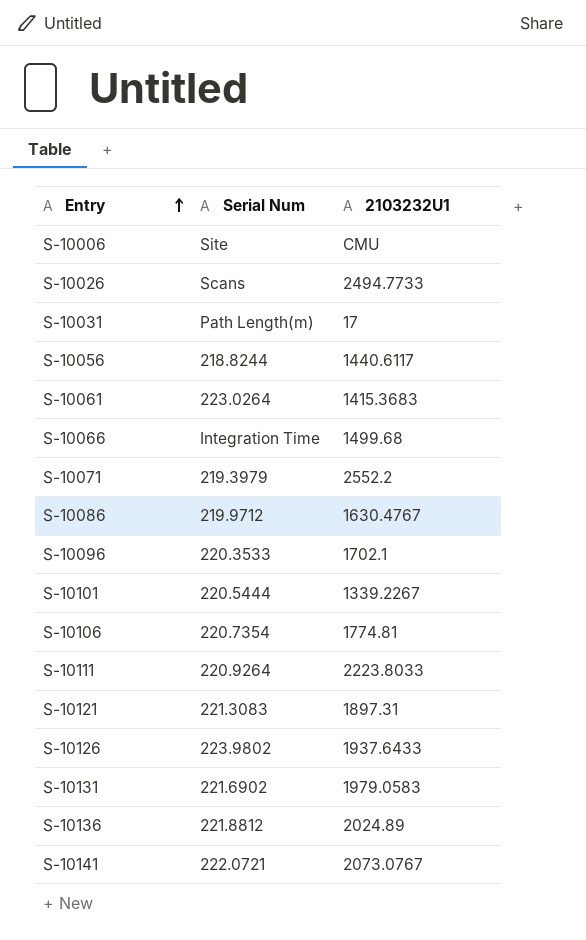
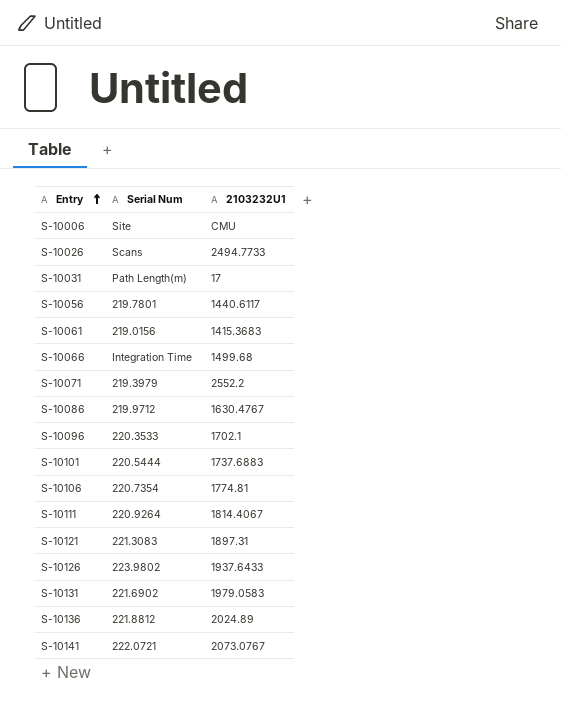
S-10056 | Serial Num: 218.8244 -> 219.7801
S-10061 | Serial Num: 223.0264 -> 219.0156
S-10101 | 2103232U1: 1339.2267 -> 1737.6883
S-10111 | 2103232U1: 2223.8033 -> 1814.4067

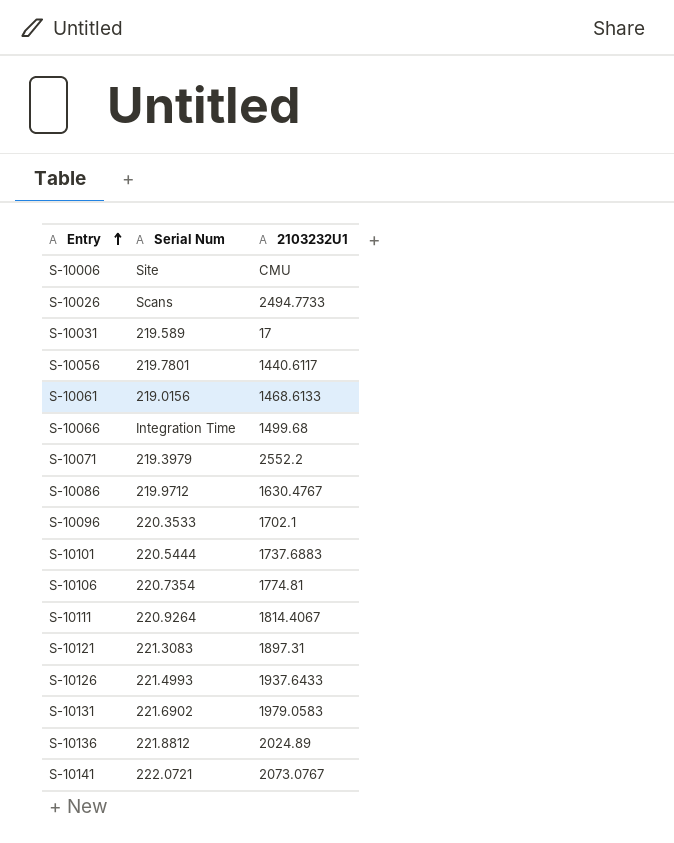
S-10031 | Serial Num: Path Length(m) -> 219.589
S-10061 | 2103232U1: 1415.3683 -> 1468.6133
S-10126 | Serial Num: 223.9802 -> 221.4993

